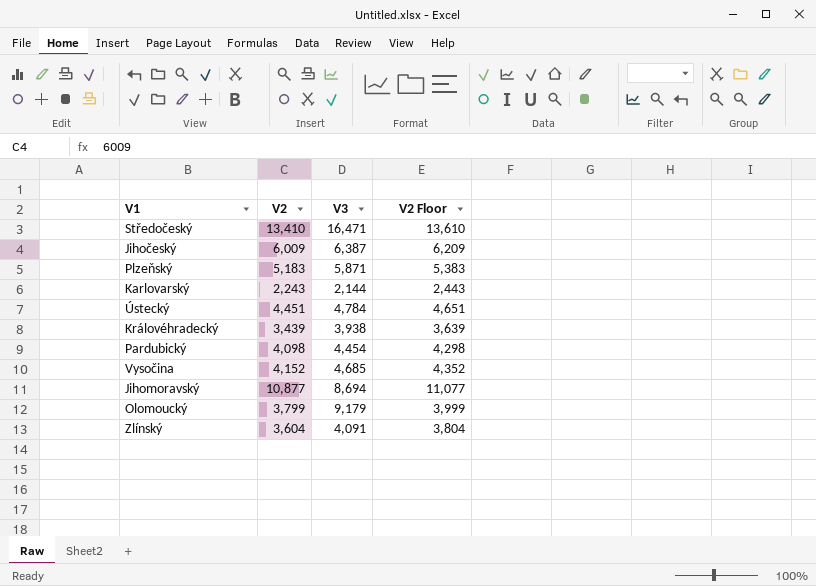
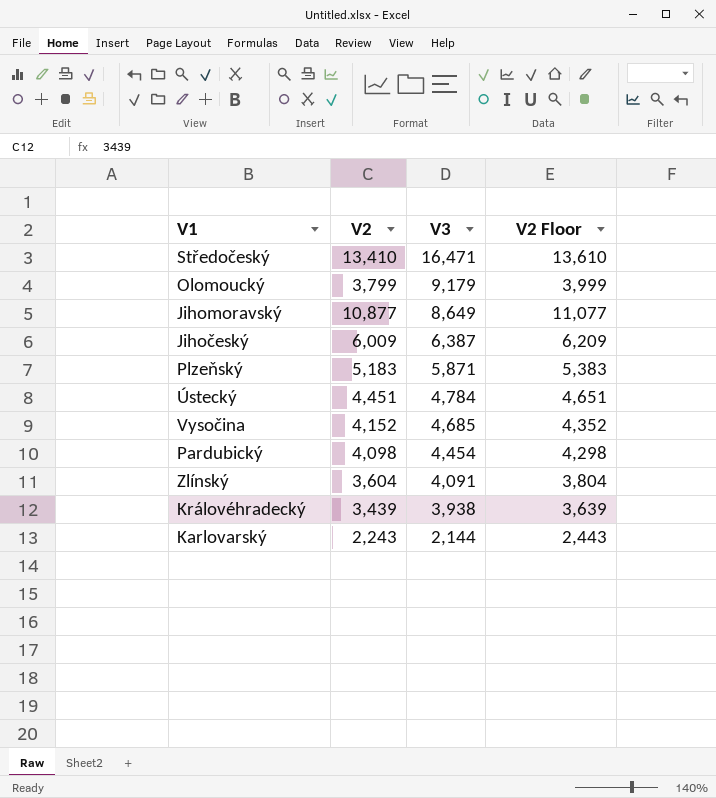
row order: none -> V3 descending
Jihomoravský | V3: 8,694 -> 8,649

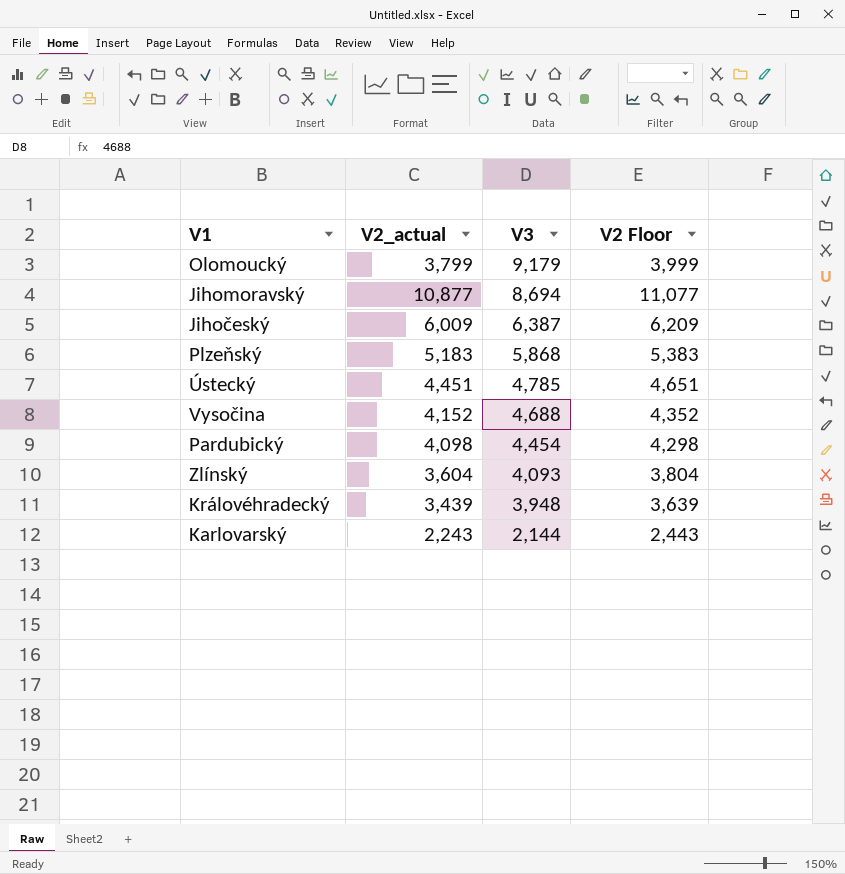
column name: V2 -> V2_actual
row Středočeský: 13,410 | 16,471 | 13,610 -> none
Jihomoravský | V3: 8,649 -> 8,694
Plzeňský | V3: 5,871 -> 5,868
Ústecký | V3: 4,784 -> 4,785
Vysočina | V3: 4,685 -> 4,688
Zlínský | V3: 4,091 -> 4,093
Královéhradecký | V3: 3,938 -> 3,948

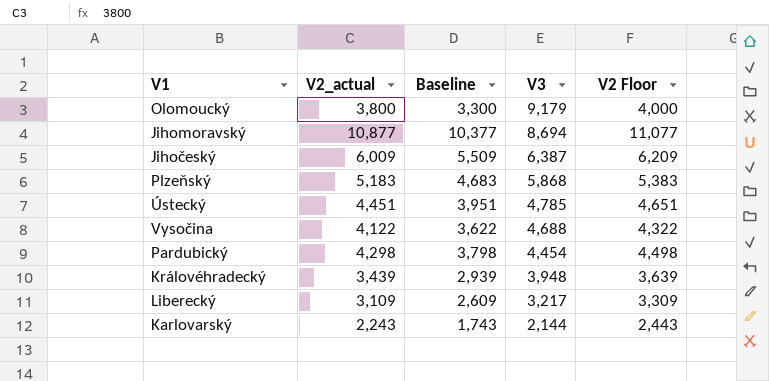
column Baseline | formula: none -> [V2_actual] - 500
row Zlínský: 3,604 | 4,093 | 3,804 -> none
Olomoucký | V2_actual: 3,799 -> 3,800
Olomoucký | V2 Floor: 3,999 -> 4,000
Vysočina | V2_actual: 4,152 -> 4,122
Vysočina | V2 Floor: 4,352 -> 4,322
Pardubický | V2_actual: 4,098 -> 4,298
Pardubický | V2 Floor: 4,298 -> 4,498
row Liberecký: none -> 3,109 | 2,609 | 3,217 | 3,309

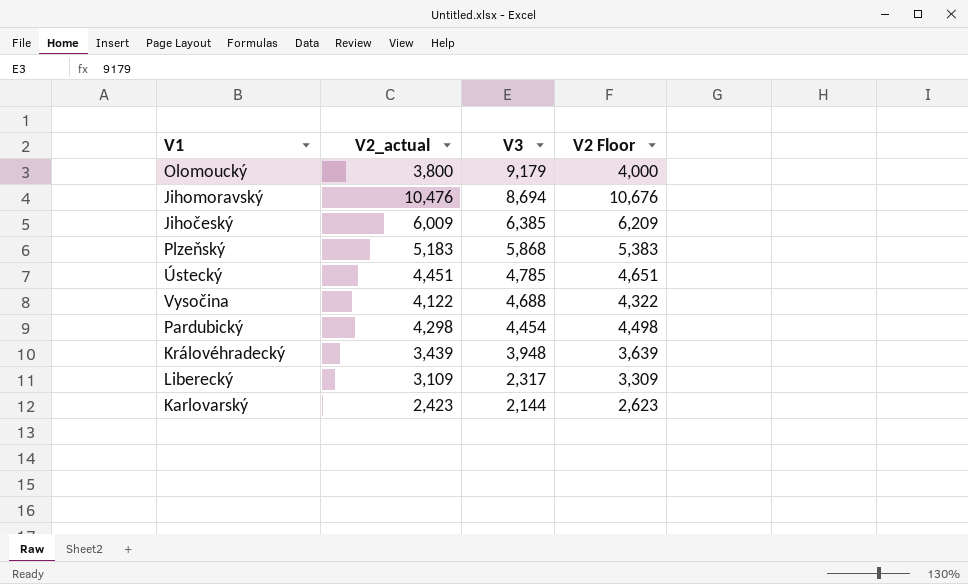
column Baseline | formula: [V2_actual] - 500 -> none
Jihomoravský | V2_actual: 10,877 -> 10,476
Jihomoravský | V2 Floor: 11,077 -> 10,676
Jihočeský | V3: 6,387 -> 6,385
Liberecký | V3: 3,217 -> 2,317
Karlovarský | V2_actual: 2,243 -> 2,423
Karlovarský | V2 Floor: 2,443 -> 2,623

